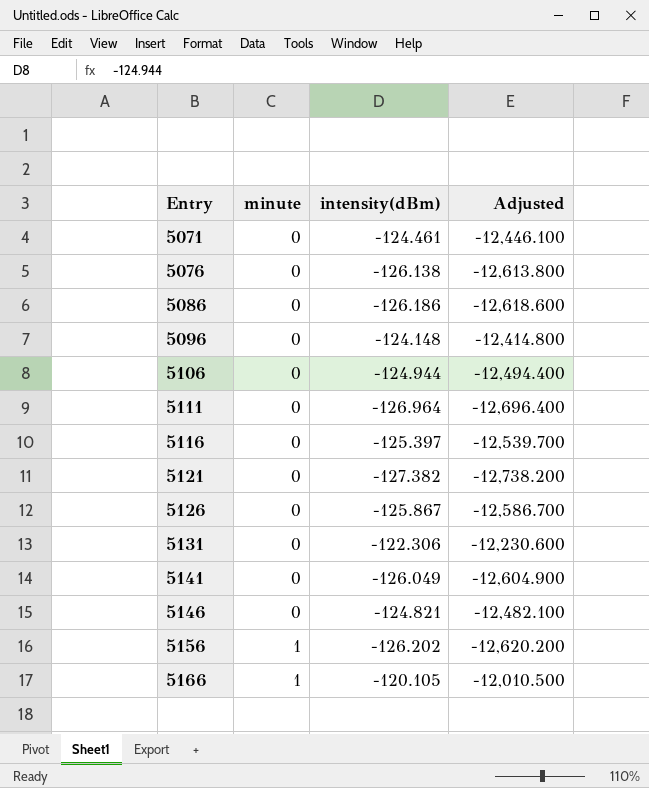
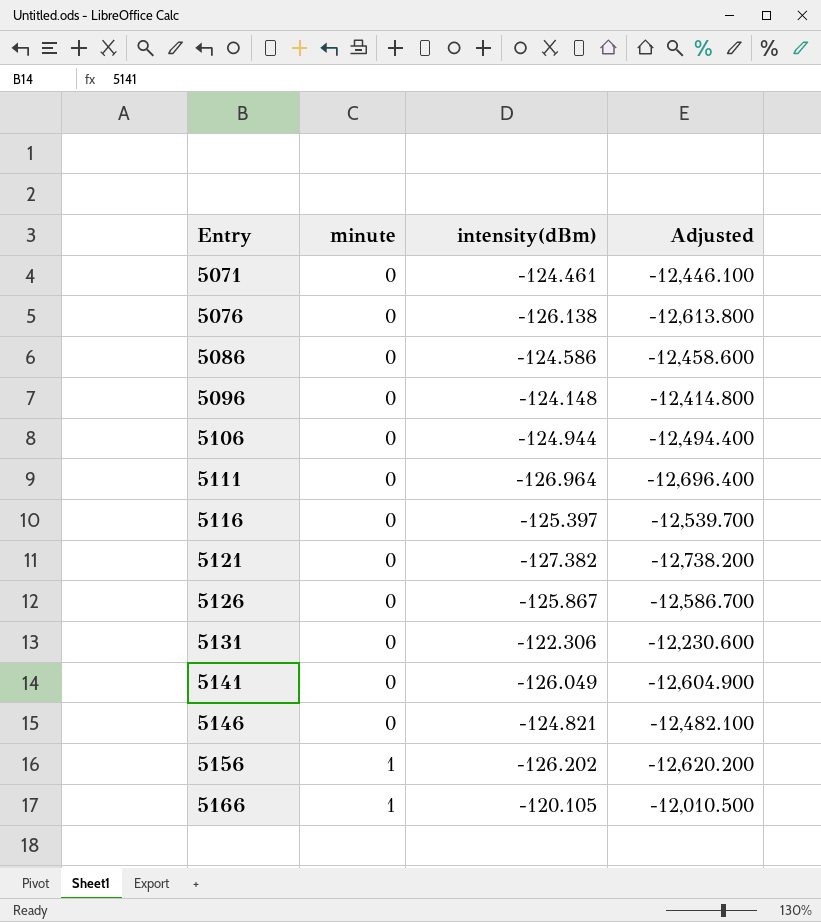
5086 | intensity(dBm): -126.186 -> -124.586
5086 | Adjusted: -12,618.600 -> -12,458.600

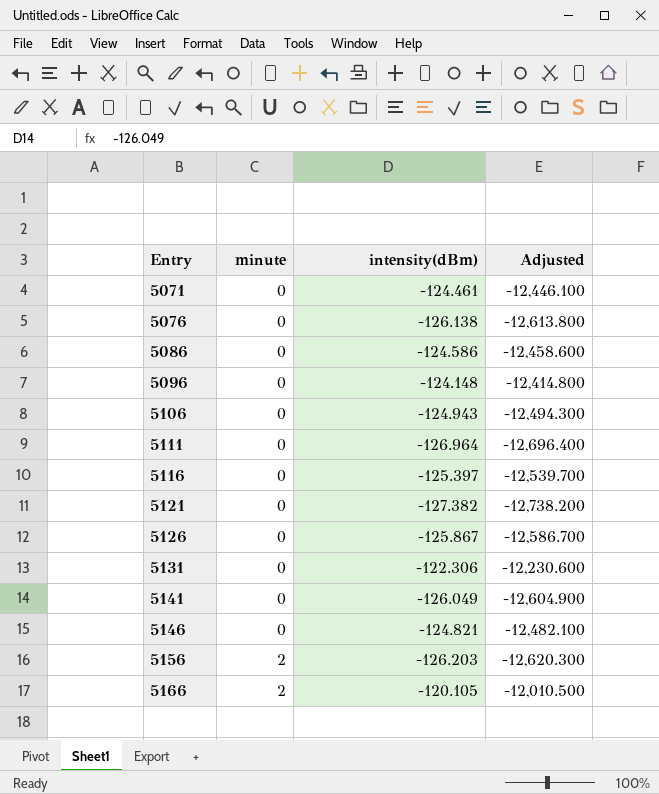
5106 | intensity(dBm): -124.944 -> -124.943
5106 | Adjusted: -12,494.400 -> -12,494.300
5156 | minute: 1 -> 2
5156 | intensity(dBm): -126.202 -> -126.203
5156 | Adjusted: -12,620.200 -> -12,620.300
5166 | minute: 1 -> 2

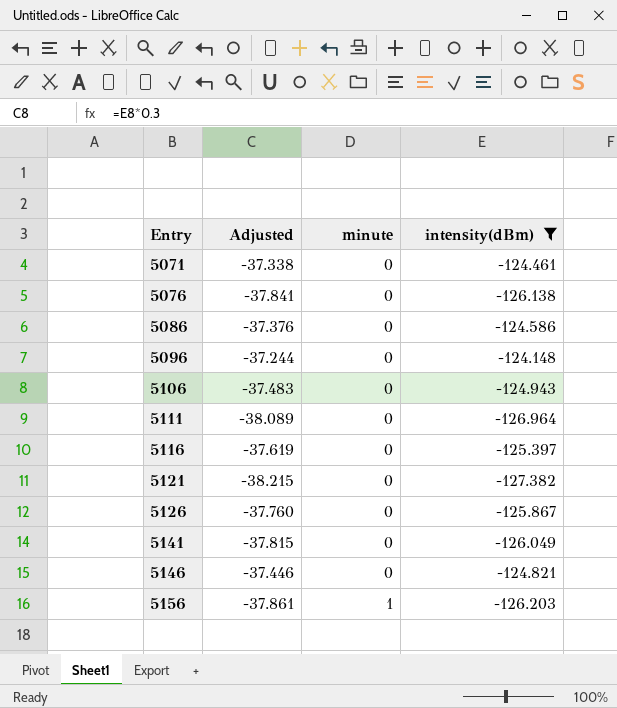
filter: none -> intensity(dBm) <= -124.148
column Adjusted | formula: [intensity(dBm)] * 100 -> [intensity(dBm)] * 0.3
column Adjusted | position: 4 -> 2
5156 | minute: 2 -> 1

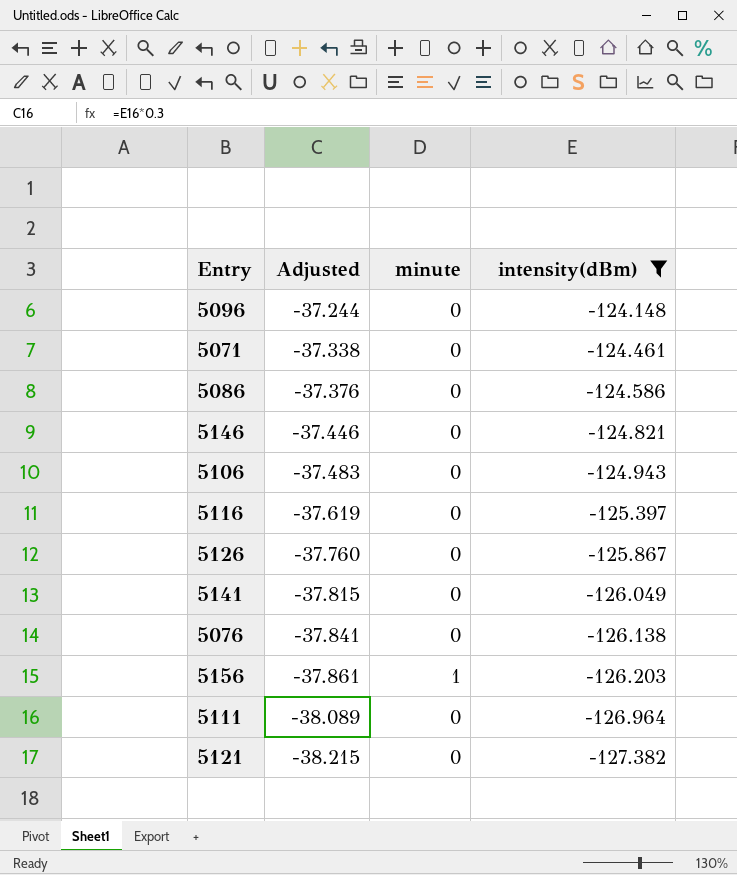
row order: Entry ascending -> Adjusted descending

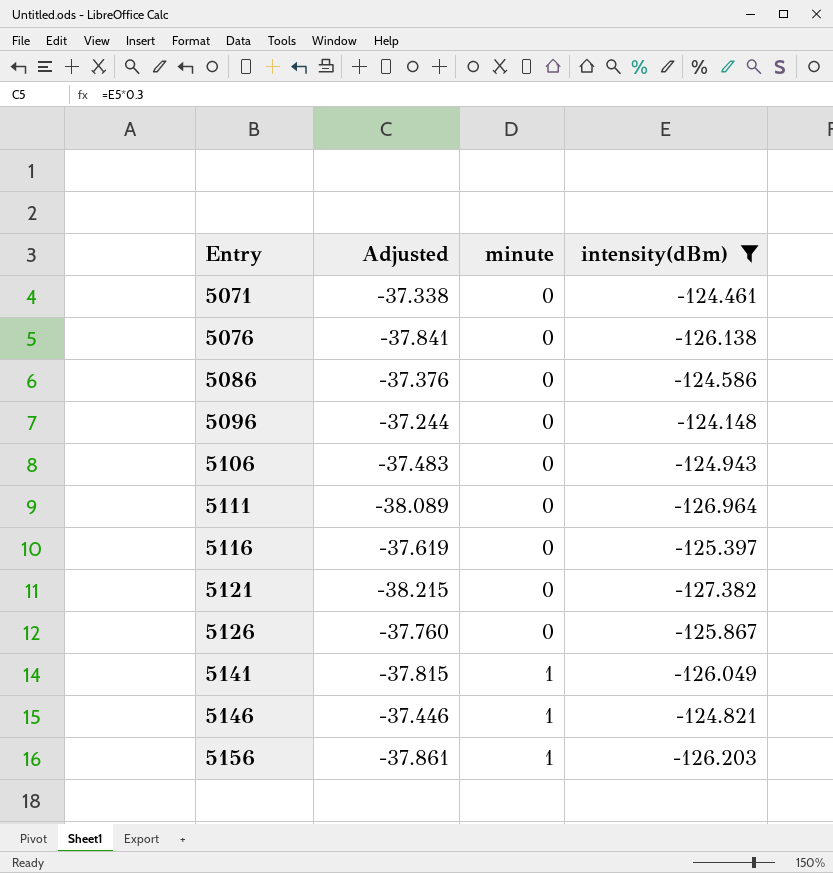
row order: Adjusted descending -> Entry ascending
5141 | minute: 0 -> 1
5146 | minute: 0 -> 1

